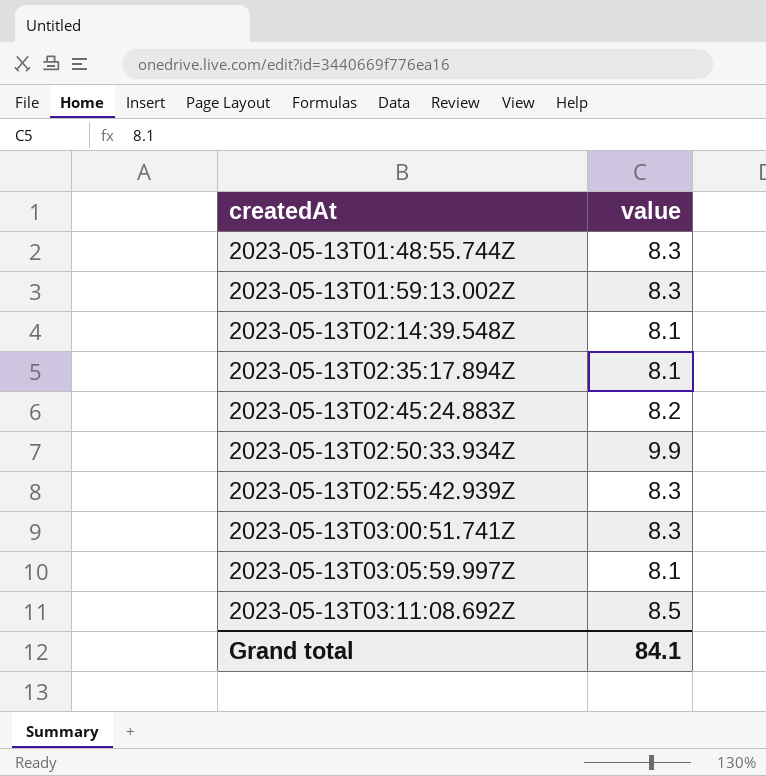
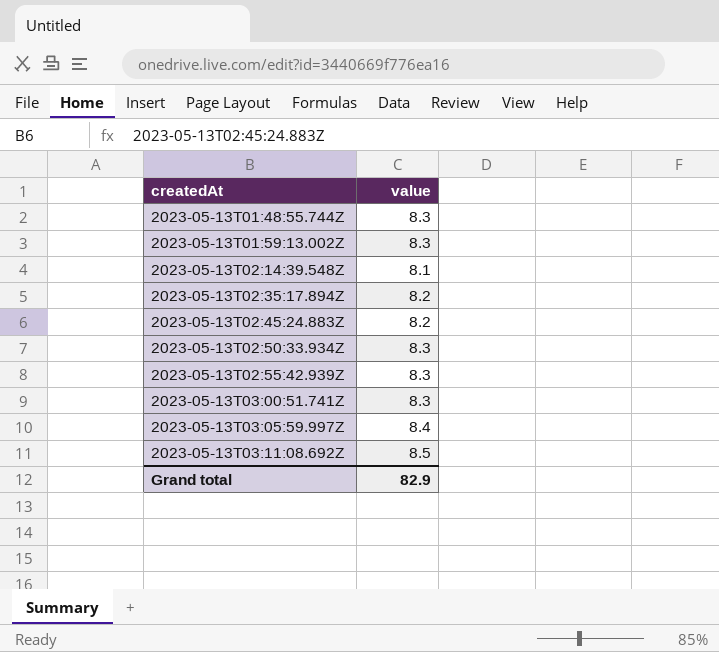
2023-05-13T02:35:17.894Z | value: 8.1 -> 8.2
2023-05-13T02:50:33.934Z | value: 9.9 -> 8.3
2023-05-13T03:05:59.997Z | value: 8.1 -> 8.4
Grand total | value: 84.1 -> 82.9

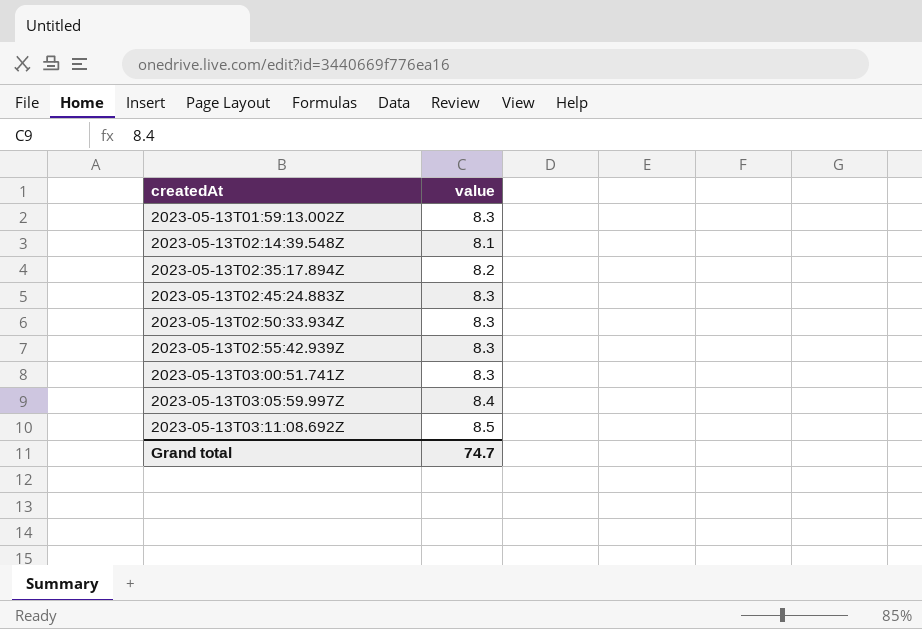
row 2023-05-13T01:48:55.744Z: 8.3 -> none
2023-05-13T02:45:24.883Z | value: 8.2 -> 8.3
Grand total | value: 82.9 -> 74.7

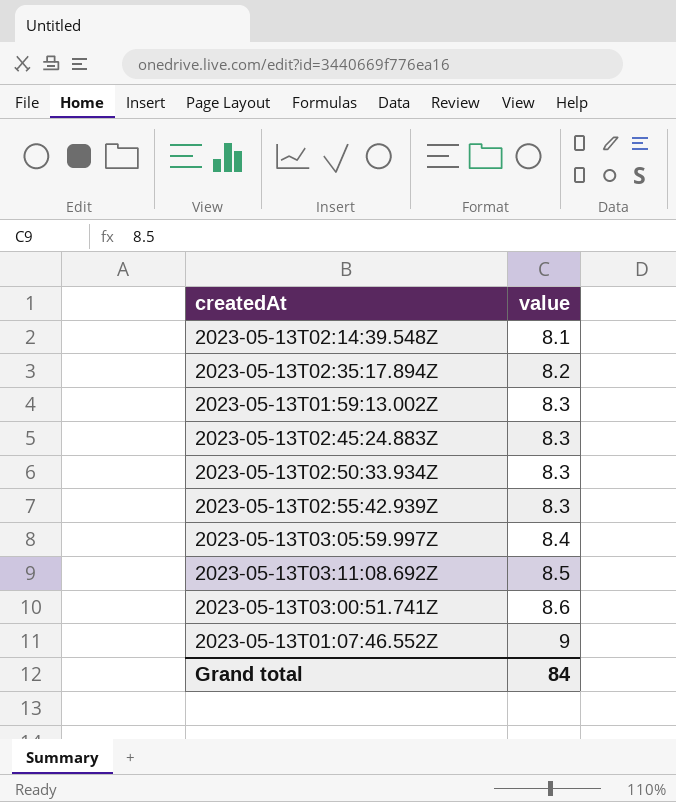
row order: createdAt ascending -> value ascending
2023-05-13T03:00:51.741Z | value: 8.3 -> 8.6
row 2023-05-13T01:07:46.552Z: none -> 9
Grand total | value: 74.7 -> 84

